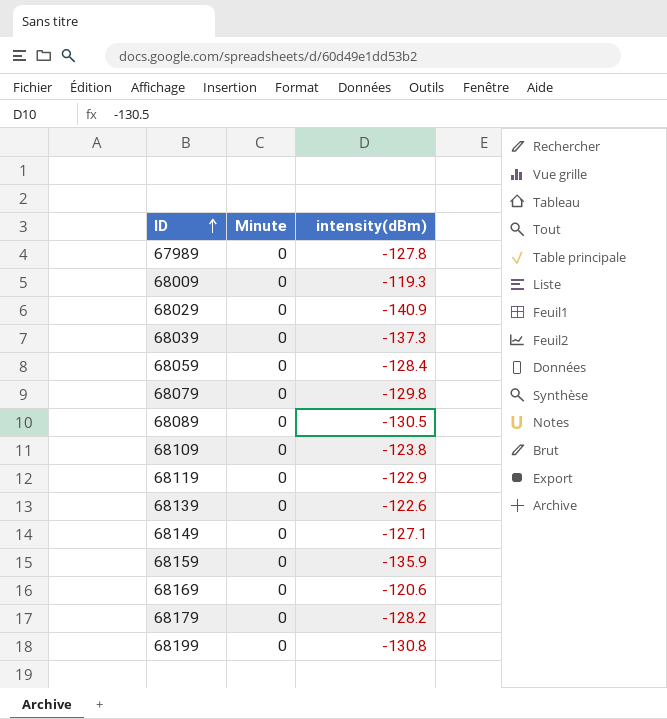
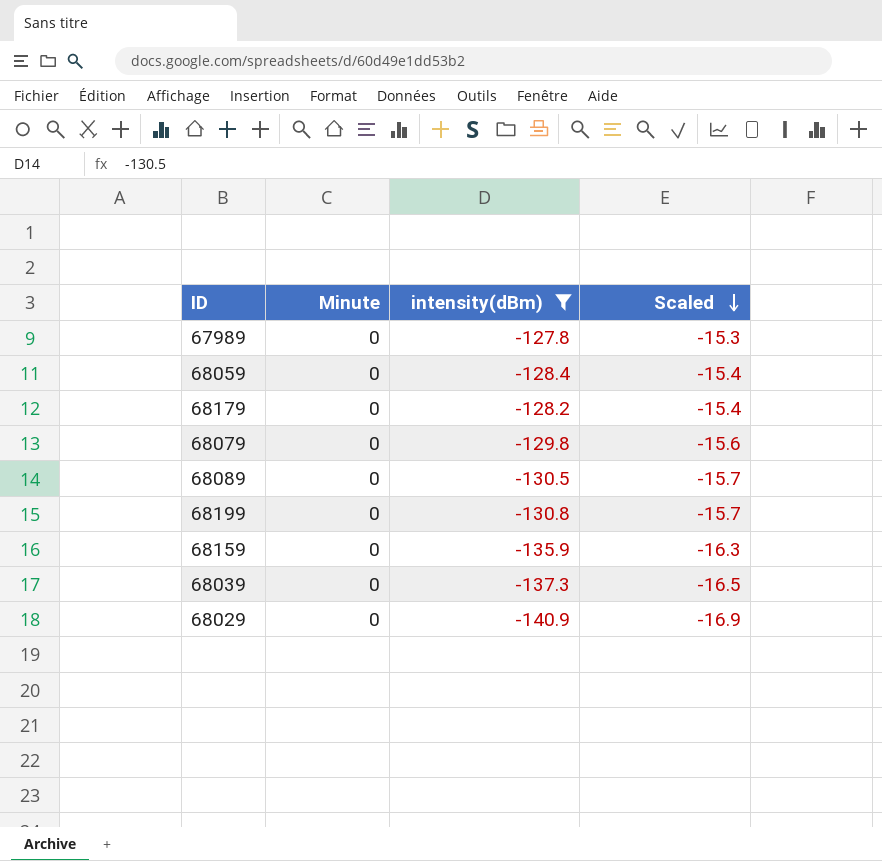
filter: none -> intensity(dBm) <= -127.8
row order: ID ascending -> Scaled descending
column Scaled | formula: none -> [intensity(dBm)] * 0.12

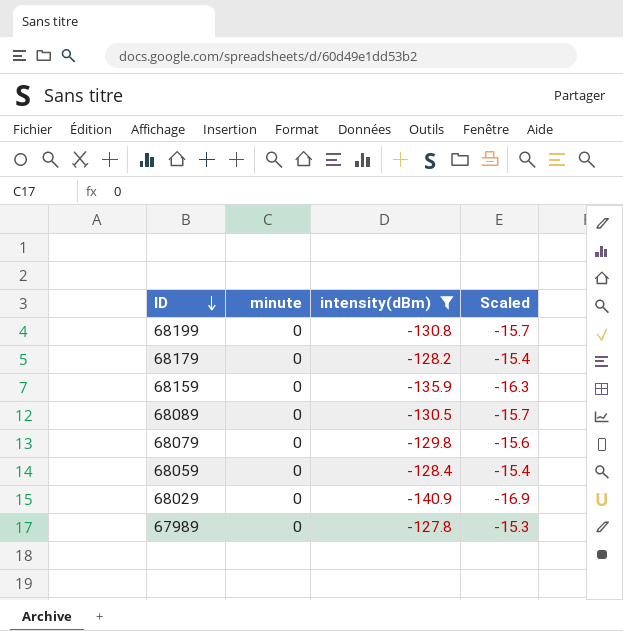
row order: Scaled descending -> ID descending
column name: Minute -> minute
row 68039: 0 | -137.3 | -16.5 -> none

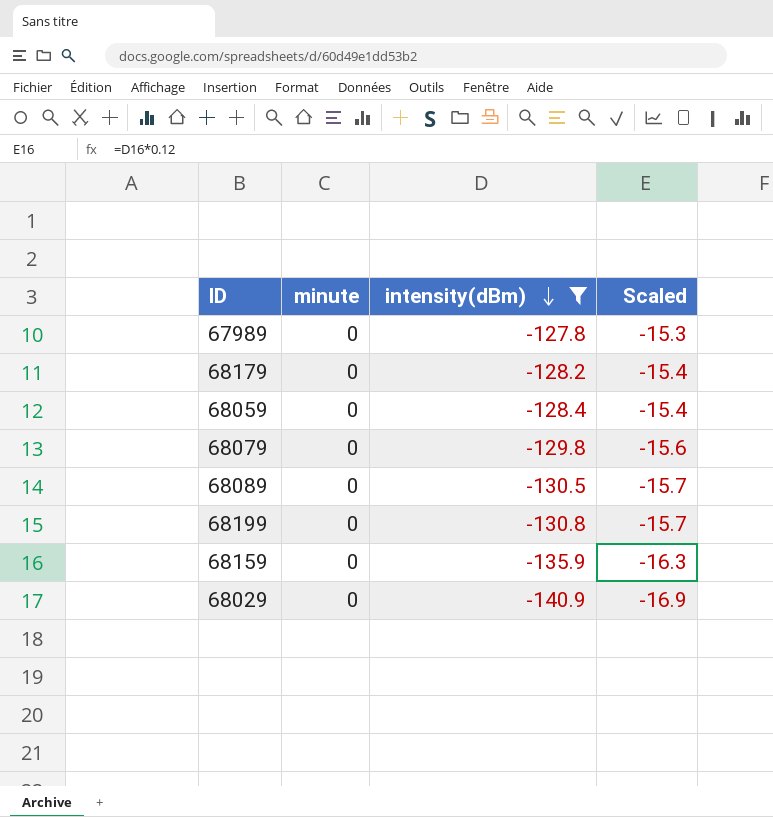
row order: ID descending -> intensity(dBm) descending

